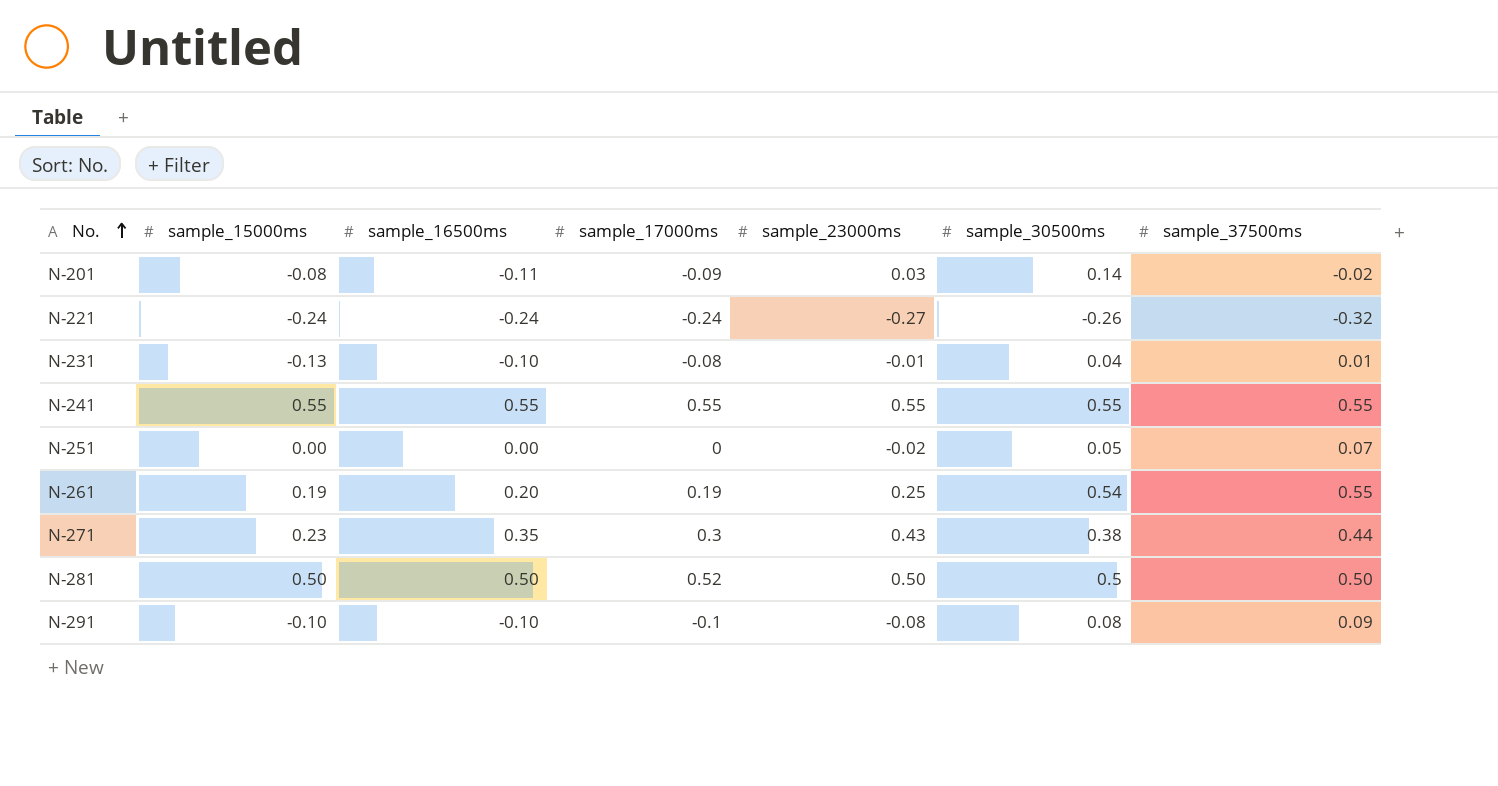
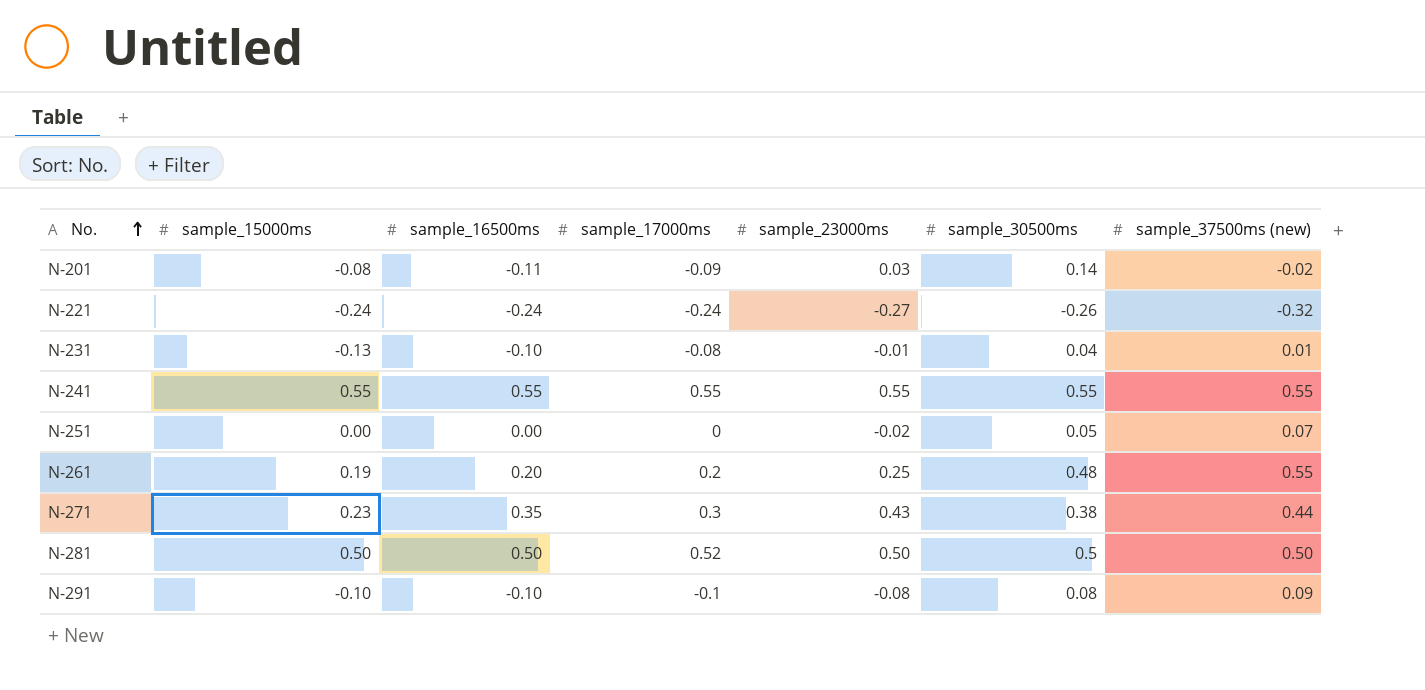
column name: sample_37500ms -> sample_37500ms (new)
N-261 | sample_17000ms: 0.19 -> 0.2
N-261 | sample_30500ms: 0.54 -> 0.48

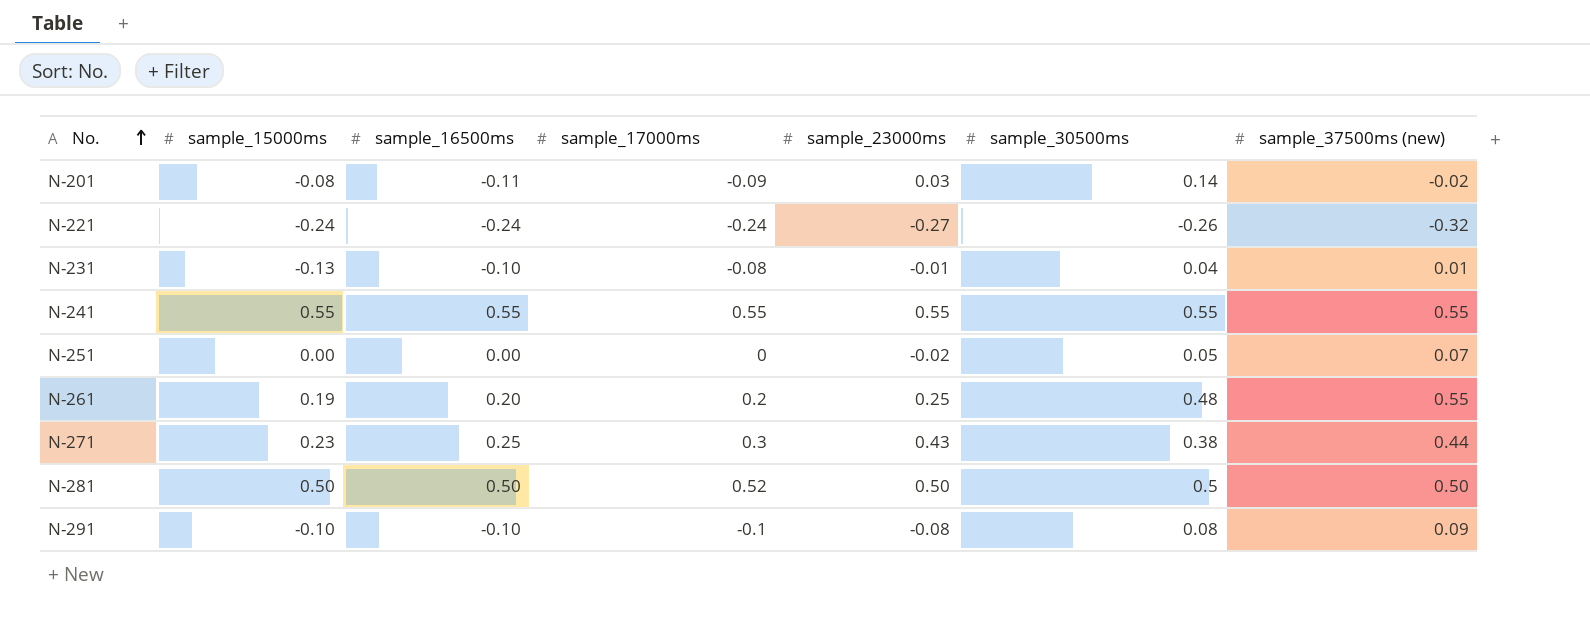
N-271 | sample_16500ms: 0.35 -> 0.25

